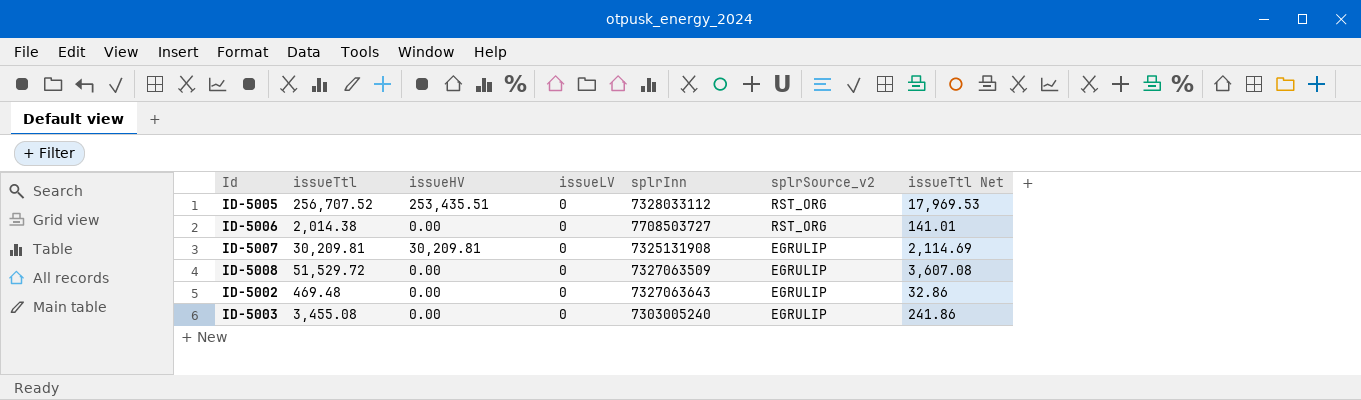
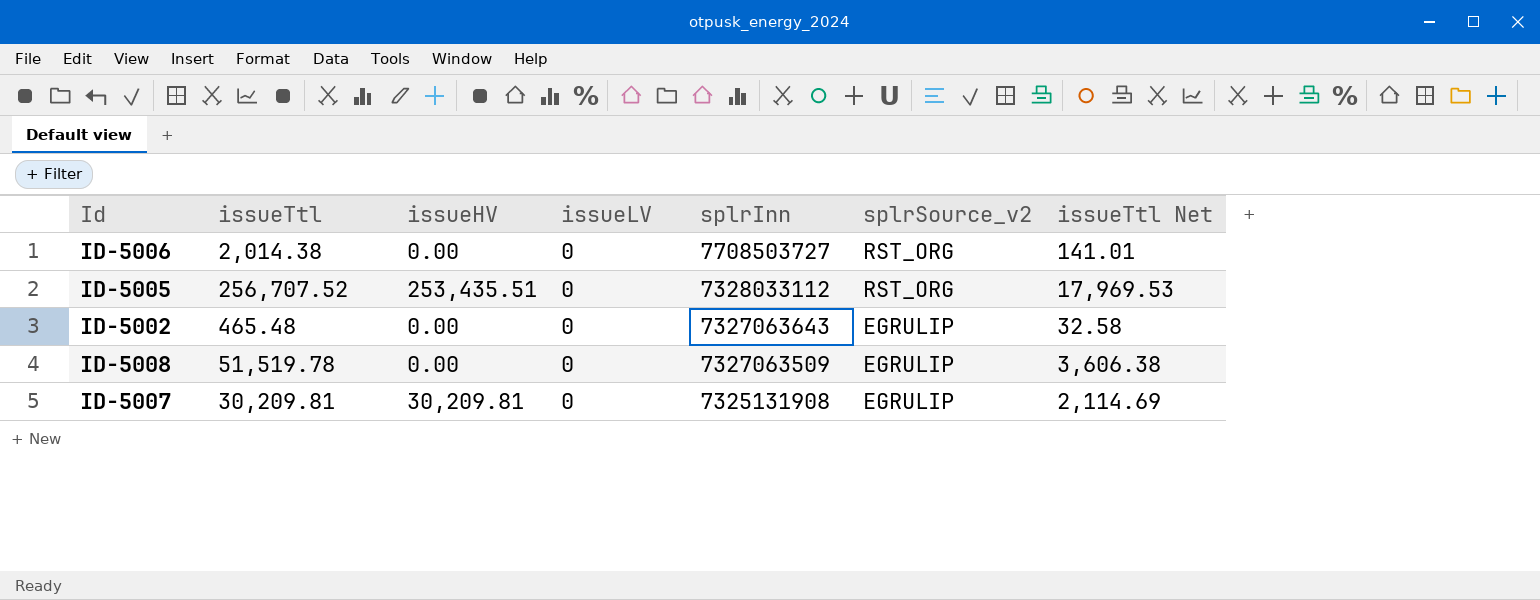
row order: splrSource_v2 descending -> splrInn descending
row ID-5003: 3,455.08 | 0.00 | 0 | 7303005240 | EGRULIP | 241.86 -> none
ID-5002 | issueTtl: 469.48 -> 465.48
ID-5002 | issueTtl Net: 32.86 -> 32.58
ID-5008 | issueTtl: 51,529.72 -> 51,519.78
ID-5008 | issueTtl Net: 3,607.08 -> 3,606.38

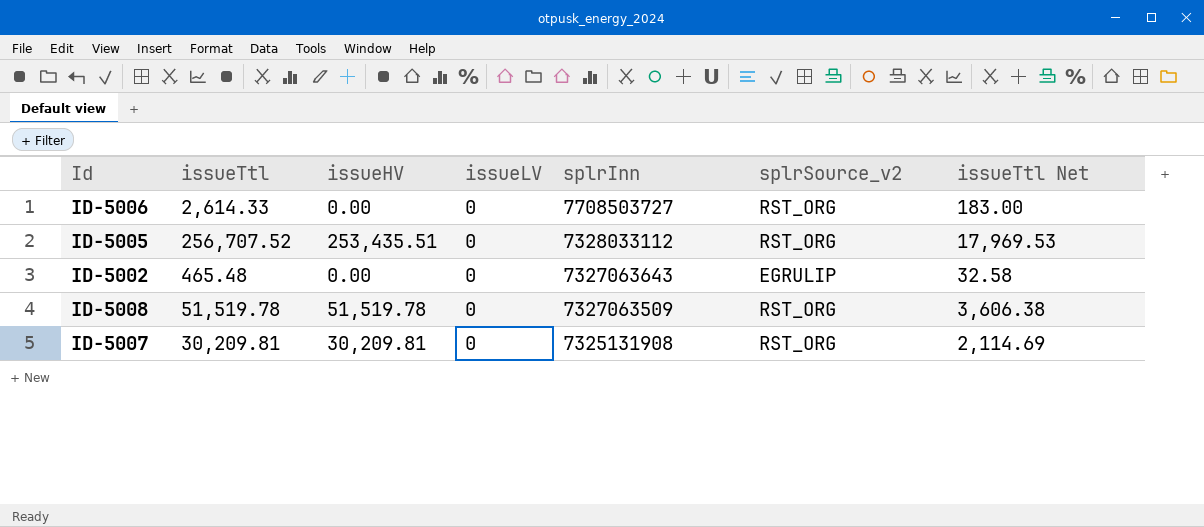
ID-5006 | issueTtl: 2,014.38 -> 2,614.33
ID-5006 | issueTtl Net: 141.01 -> 183.00
ID-5008 | issueHV: 0.00 -> 51,519.78
ID-5008 | splrSource_v2: EGRULIP -> RST_ORG
ID-5007 | splrSource_v2: EGRULIP -> RST_ORG

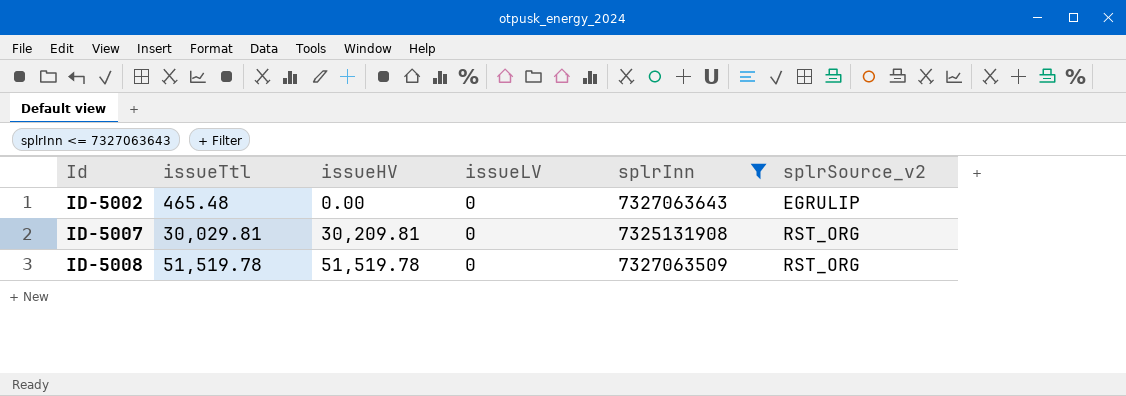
filter: none -> splrInn <= 7327063643
row order: splrInn descending -> Id ascending
column issueTtl Net | formula: [issueTtl] * 0.07 -> none
ID-5007 | issueTtl: 30,209.81 -> 30,029.81

